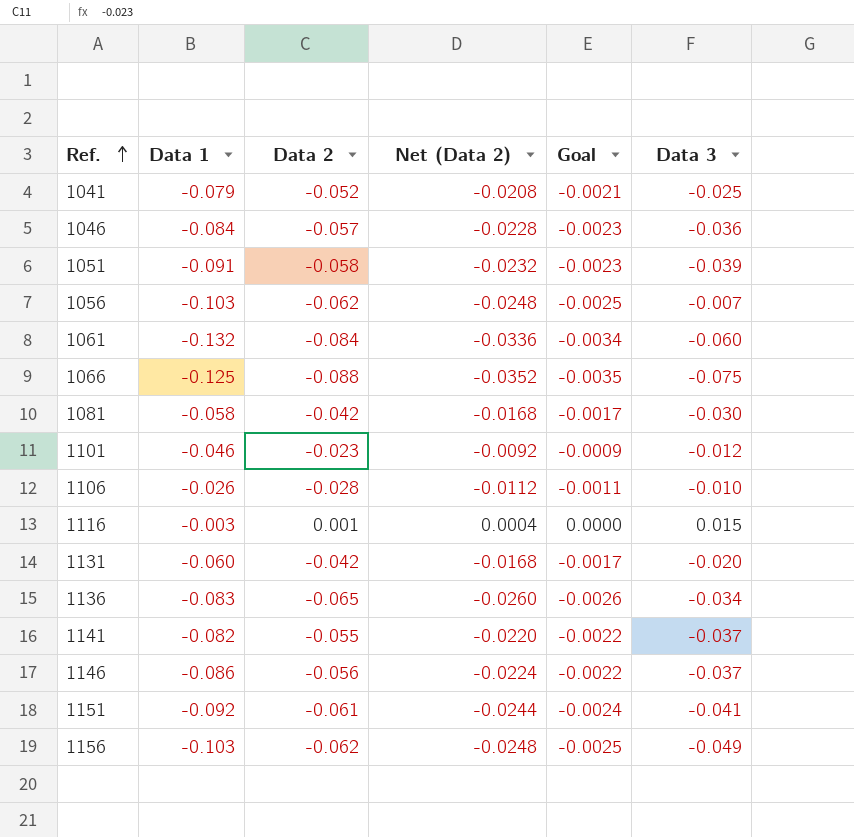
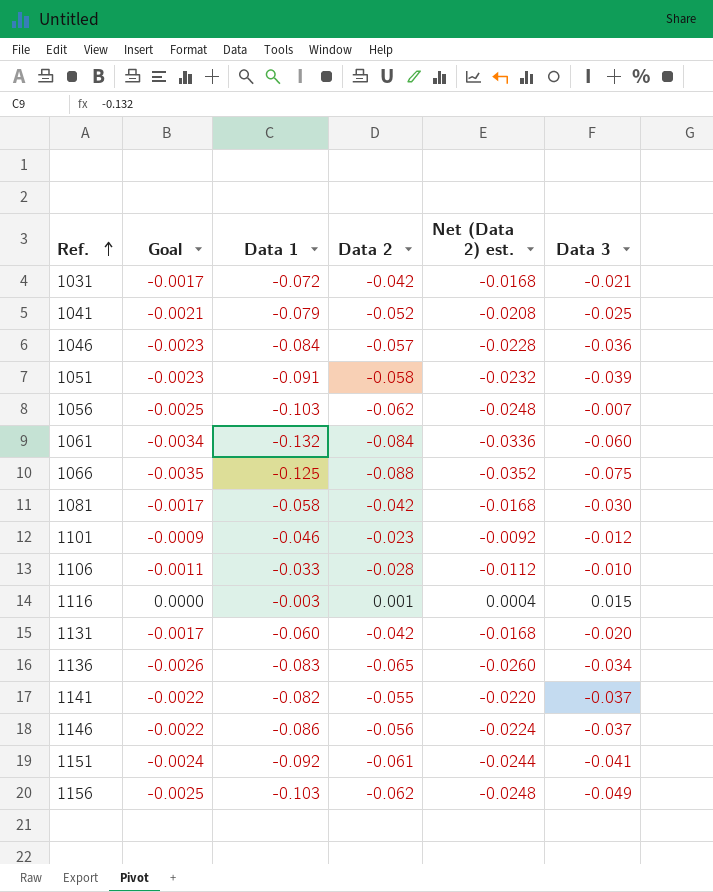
column Goal | position: 5 -> 2
column name: Net (Data 2) -> Net (Data 2) est.
row 1031: none -> -0.0017 | -0.072 | -0.042 | -0.0168 | -0.021
1106 | Data 1: -0.026 -> -0.033

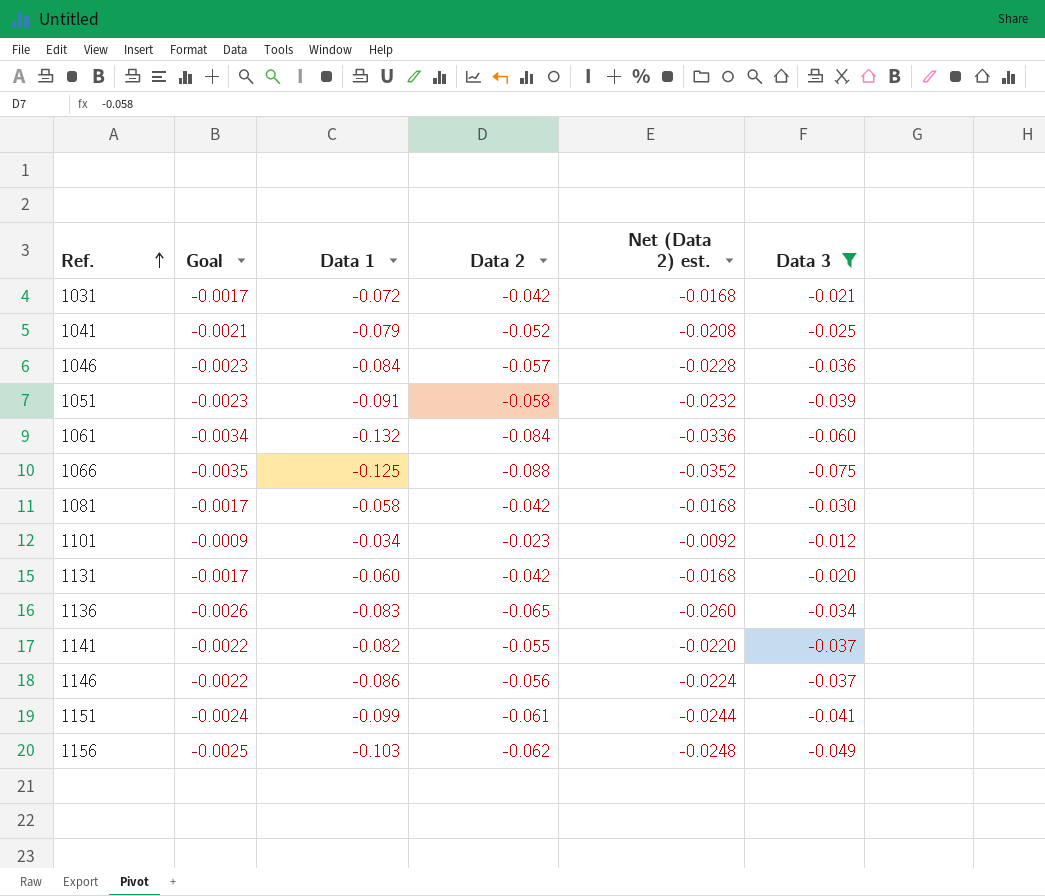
filter: none -> Data 3 <= -0.012
1101 | Data 1: -0.046 -> -0.034
1151 | Data 1: -0.092 -> -0.099

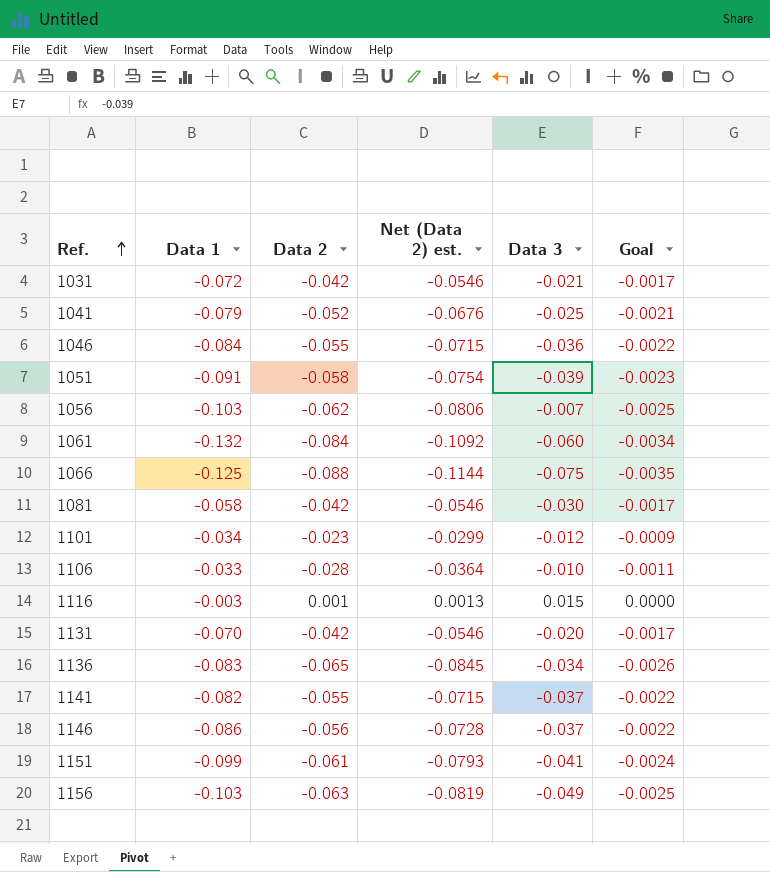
filter: Data 3 <= -0.012 -> none
column Net (Data 2) est. | formula: [Data 2] * 0.4 -> [Data 2] * 1.3
column Goal | position: 2 -> 6
1046 | Data 2: -0.057 -> -0.055
1046 | Goal: -0.0023 -> -0.0022
1131 | Data 1: -0.060 -> -0.070
1156 | Data 2: -0.062 -> -0.063

